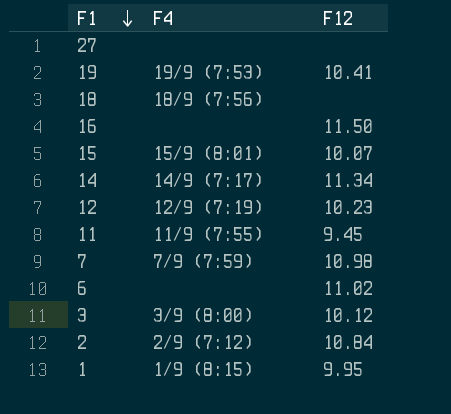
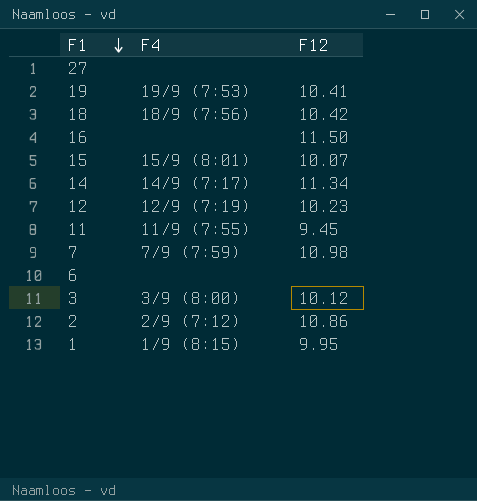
18 | F12: none -> 10.42
6 | F12: 11.02 -> none
2 | F12: 10.84 -> 10.86

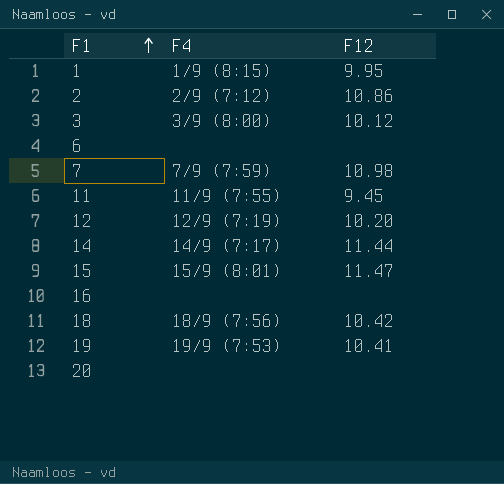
row order: F1 descending -> F1 ascending
row 27: none | none -> none
12 | F12: 10.23 -> 10.20
14 | F12: 11.34 -> 11.44
15 | F12: 10.07 -> 11.47
16 | F12: 11.50 -> none
row 20: none -> none | none

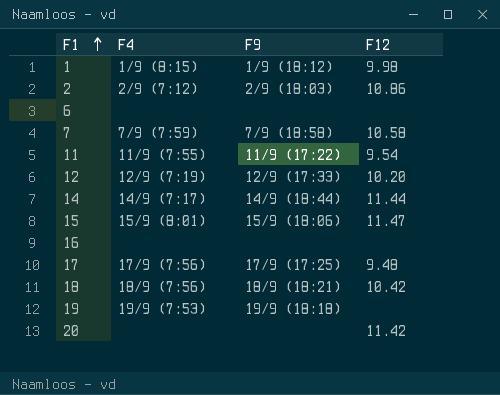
column F9 | position: none -> 3
row 3: 3/9 (8:00) | 10.12 -> none
1 | F12: 9.95 -> 9.98
7 | F12: 10.98 -> 10.58
11 | F12: 9.45 -> 9.54
row 17: none -> 17/9 (7:56) | 17/9 (17:25) | 9.48
19 | F12: 10.41 -> none
20 | F12: none -> 11.42

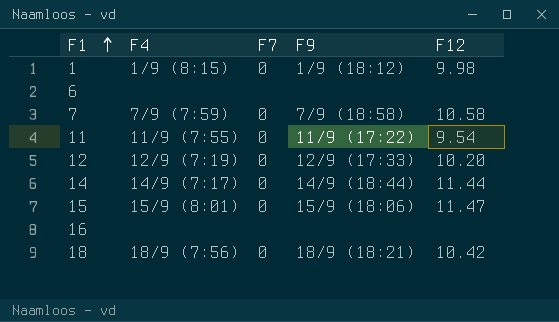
column F7 | position: none -> 3
row 2: 2/9 (7:12) | 2/9 (18:03) | 10.86 -> none
row 17: 17/9 (7:56) | 17/9 (17:25) | 9.48 -> none
row 19: 19/9 (7:53) | 19/9 (18:18) | none -> none
row 20: none | none | 11.42 -> none

